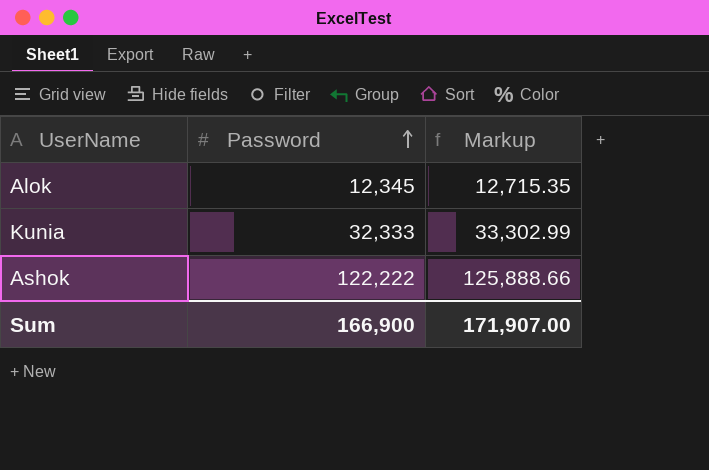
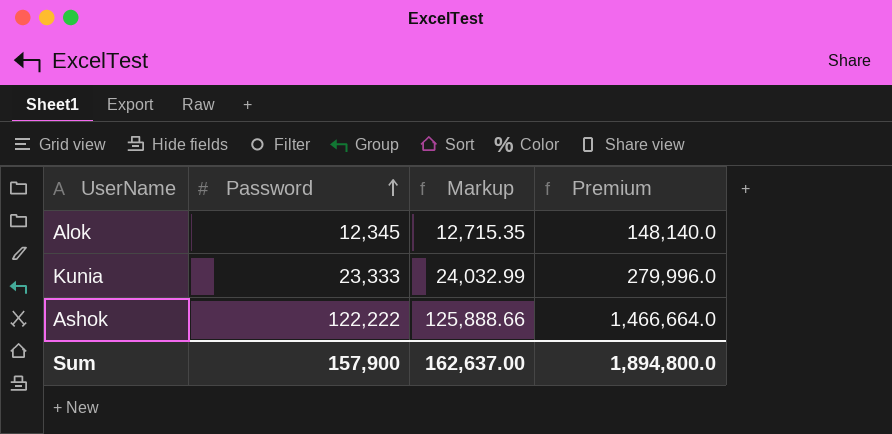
column Premium | formula: none -> [Password] * 12
Kunia | Password: 32,333 -> 23,333
Kunia | Markup: 33,302.99 -> 24,032.99
Sum | Password: 166,900 -> 157,900
Sum | Markup: 171,907.00 -> 162,637.00

